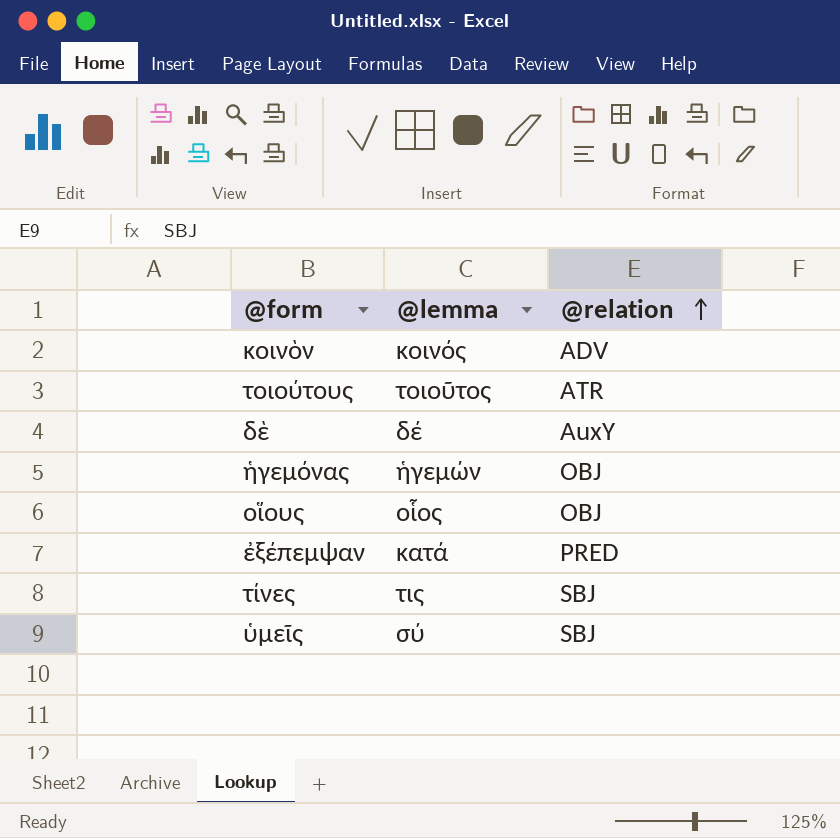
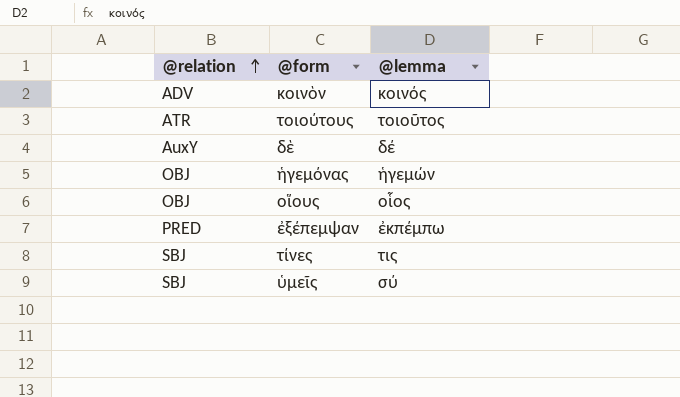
column @relation | position: 3 -> 1
ἐξέπεμψαν | @lemma: κατά -> ἐκπέμπω

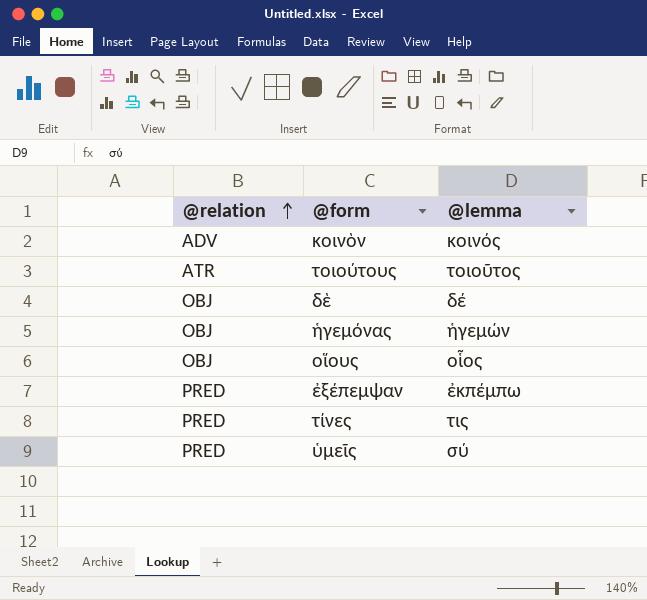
δὲ | @relation: AuxY -> OBJ
τίνες | @relation: SBJ -> PRED
ὑμεῖς | @relation: SBJ -> PRED

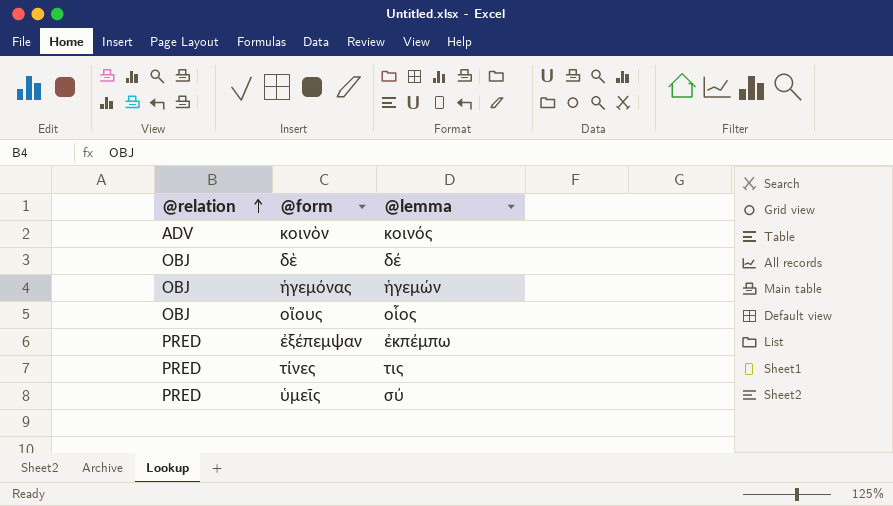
row τοιούτους: ATR | τοιοῦτος -> none

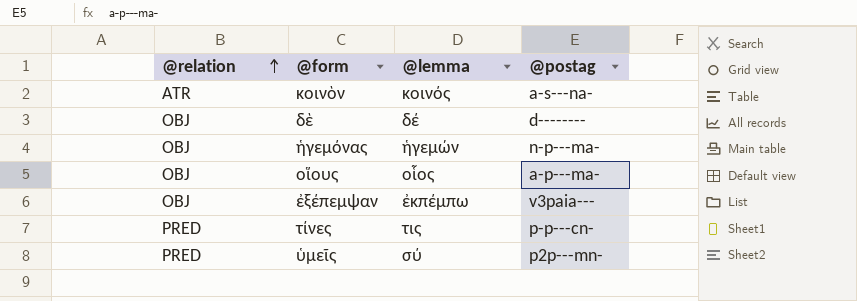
column @postag | position: none -> 4
κοινὸν | @relation: ADV -> ATR
ἐξέπεμψαν | @relation: PRED -> OBJ

